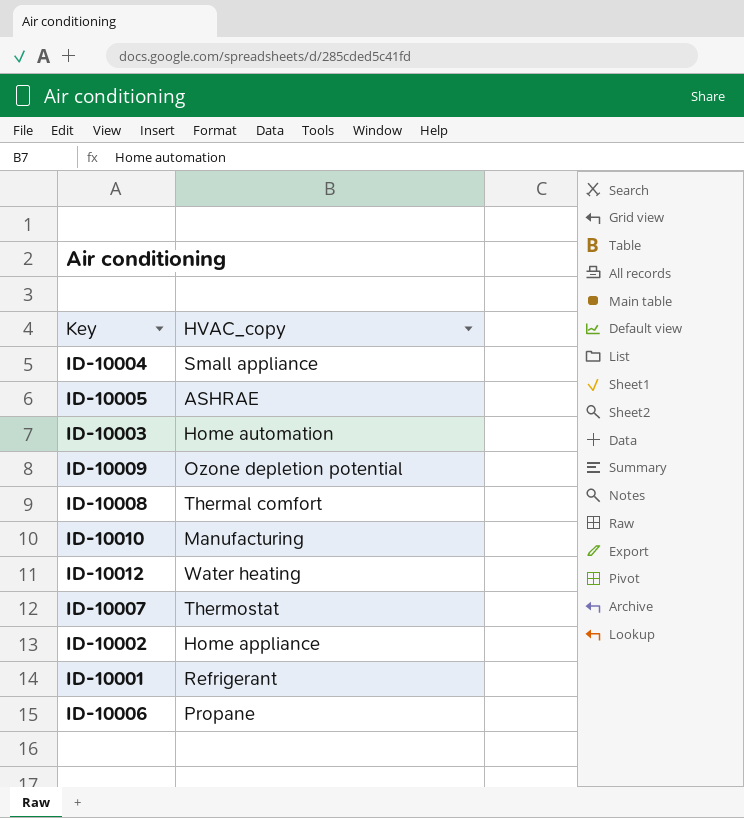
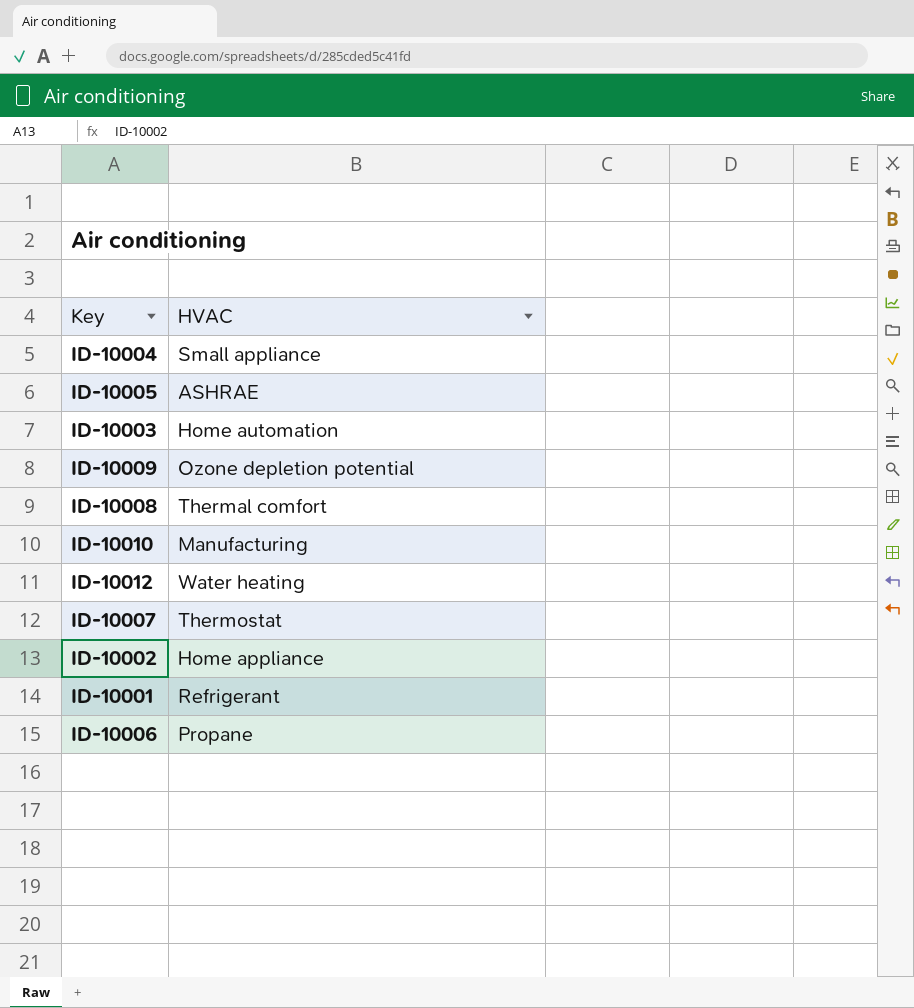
column name: HVAC_copy -> HVAC

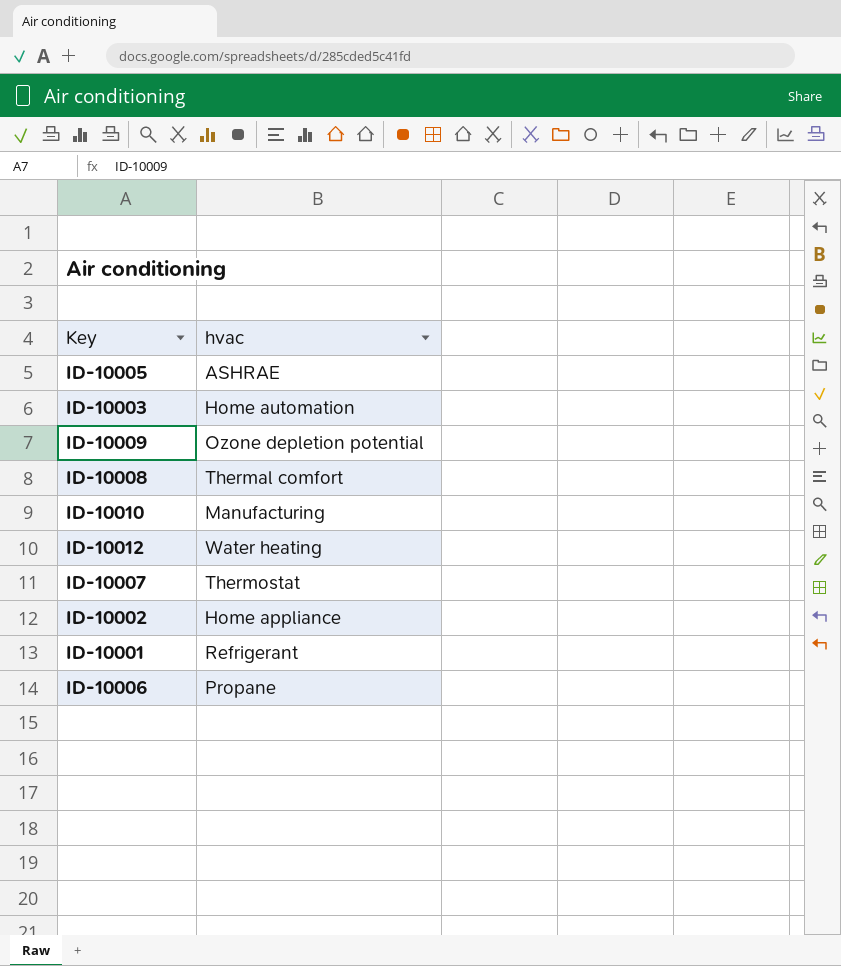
column name: HVAC -> hvac
row ID-10004: Small appliance -> none

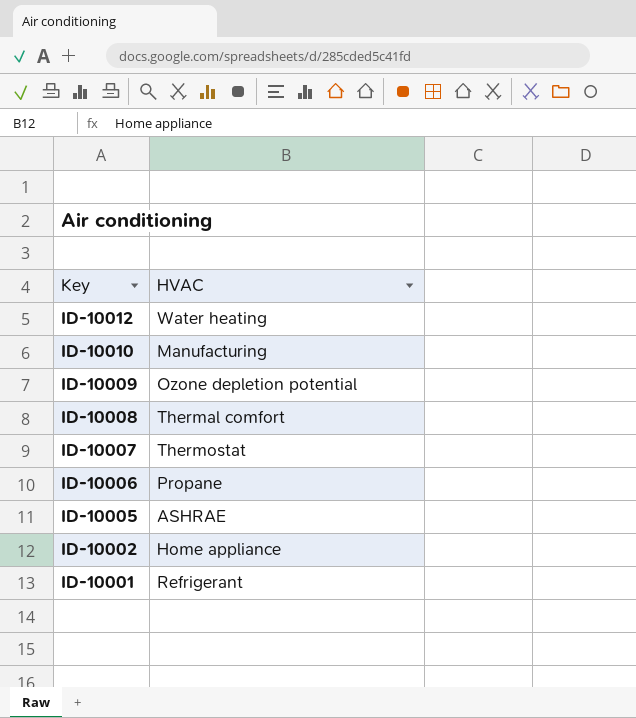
row order: none -> Key descending
column name: hvac -> HVAC
row ID-10003: Home automation -> none

